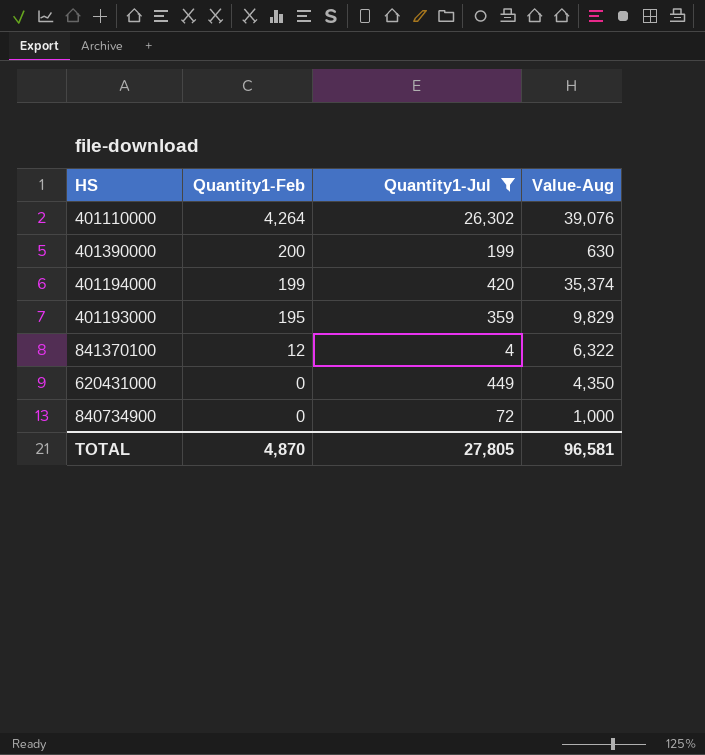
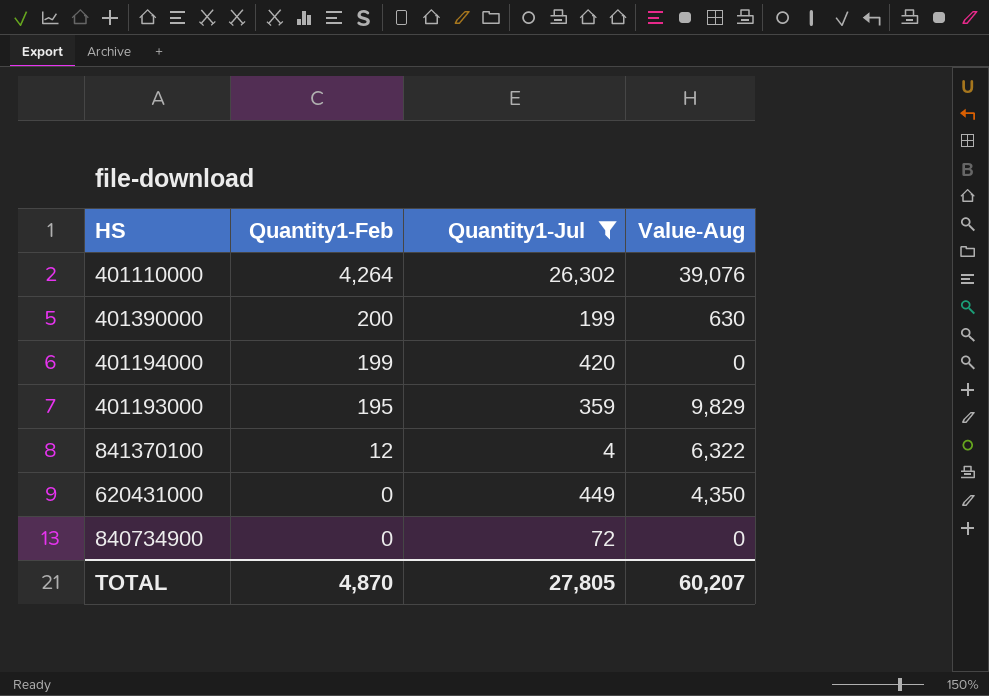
401194000 | Value-Aug: 35,374 -> 0
840734900 | Value-Aug: 1,000 -> 0
TOTAL | Value-Aug: 96,581 -> 60,207

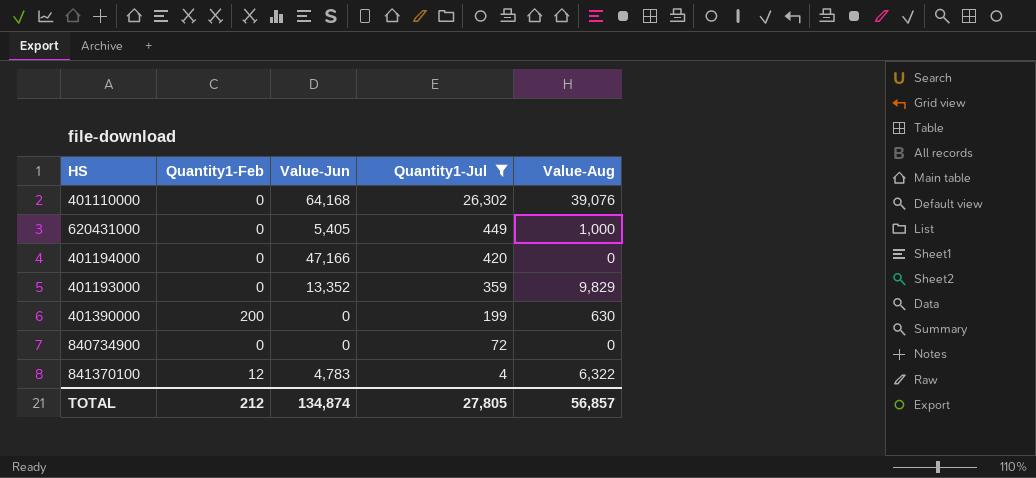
row order: Quantity1-Feb descending -> Quantity1-Jul descending
column Value-Jun | position: none -> 3
401110000 | Quantity1-Feb: 4,264 -> 0
620431000 | Value-Aug: 4,350 -> 1,000
401194000 | Quantity1-Feb: 199 -> 0
401193000 | Quantity1-Feb: 195 -> 0
TOTAL | Quantity1-Feb: 4,870 -> 212
TOTAL | Value-Aug: 60,207 -> 56,857

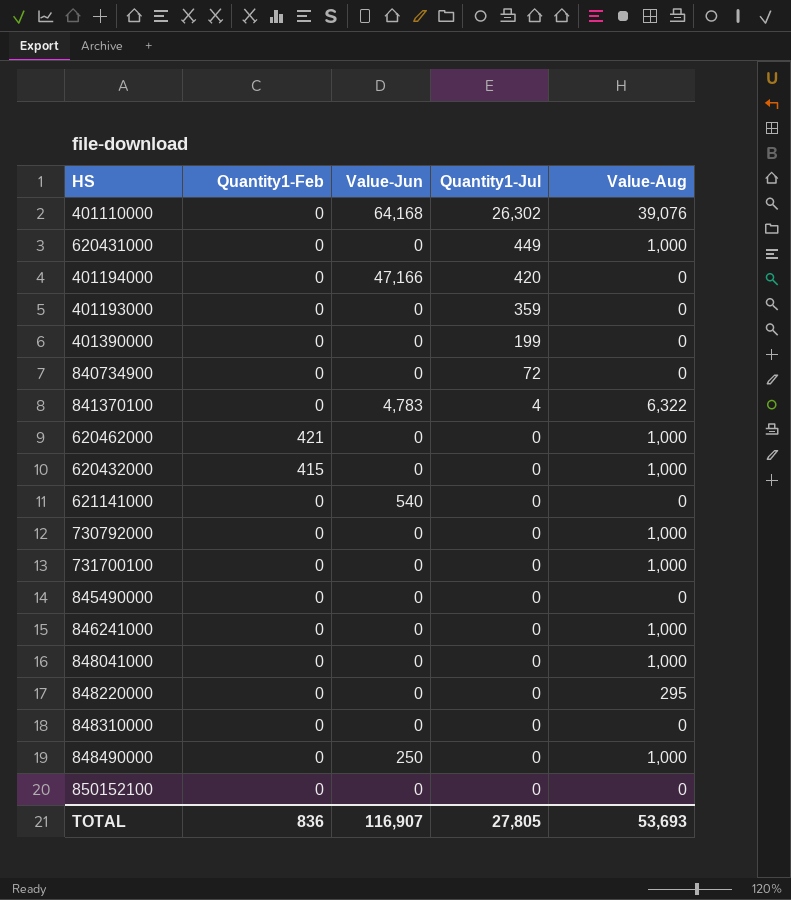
filter: Quantity1-Jul != 0 -> none
620431000 | Value-Jun: 5,405 -> 0
401193000 | Value-Jun: 13,352 -> 0
401193000 | Value-Aug: 9,829 -> 0
401390000 | Quantity1-Feb: 200 -> 0
401390000 | Value-Aug: 630 -> 0
841370100 | Quantity1-Feb: 12 -> 0
TOTAL | Quantity1-Feb: 212 -> 836
TOTAL | Value-Jun: 134,874 -> 116,907
TOTAL | Value-Aug: 56,857 -> 53,693

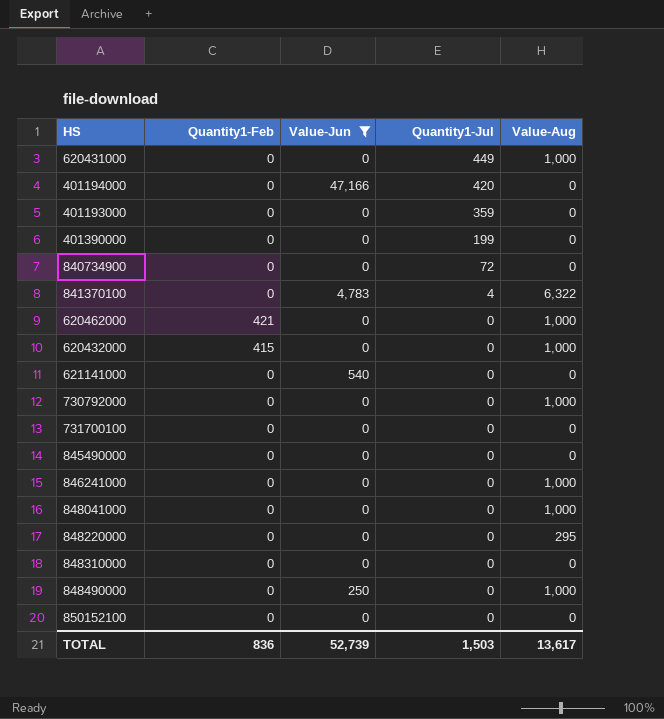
filter: none -> Value-Jun != 64,168
731700100 | Value-Aug: 1,000 -> 0
TOTAL | Value-Jun: 116,907 -> 52,739
TOTAL | Quantity1-Jul: 27,805 -> 1,503
TOTAL | Value-Aug: 53,693 -> 13,617

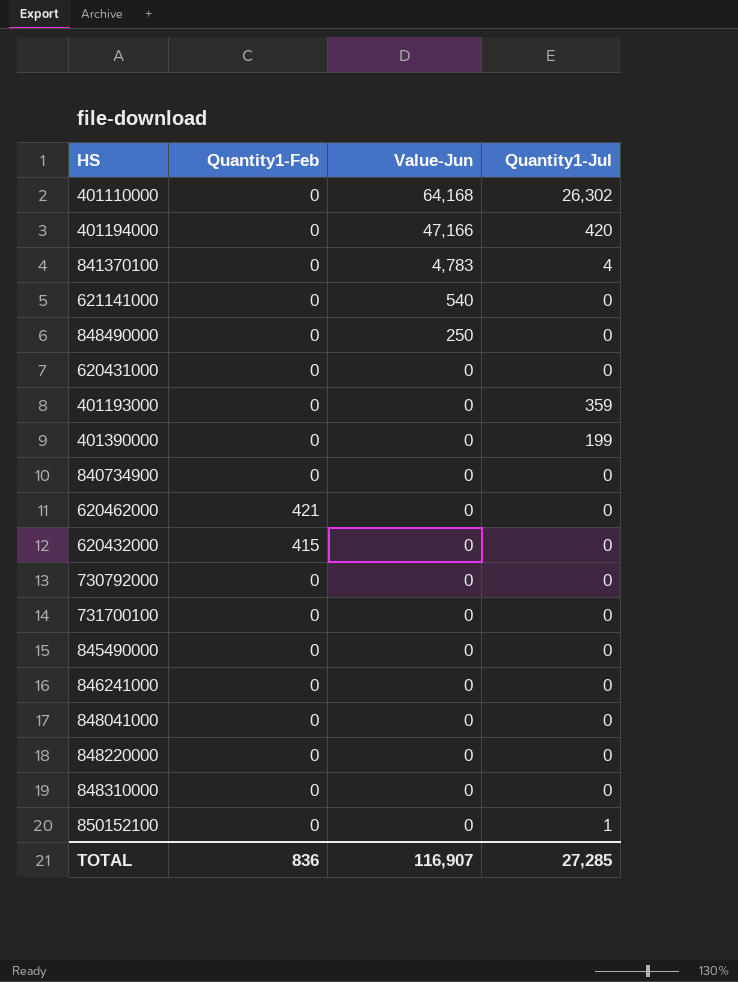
filter: Value-Jun != 64,168 -> none
row order: Quantity1-Jul descending -> Value-Jun descending
column Value-Aug | position: 5 -> none
620431000 | Quantity1-Jul: 449 -> 0
840734900 | Quantity1-Jul: 72 -> 0
850152100 | Quantity1-Jul: 0 -> 1
TOTAL | Value-Jun: 52,739 -> 116,907
TOTAL | Quantity1-Jul: 1,503 -> 27,285

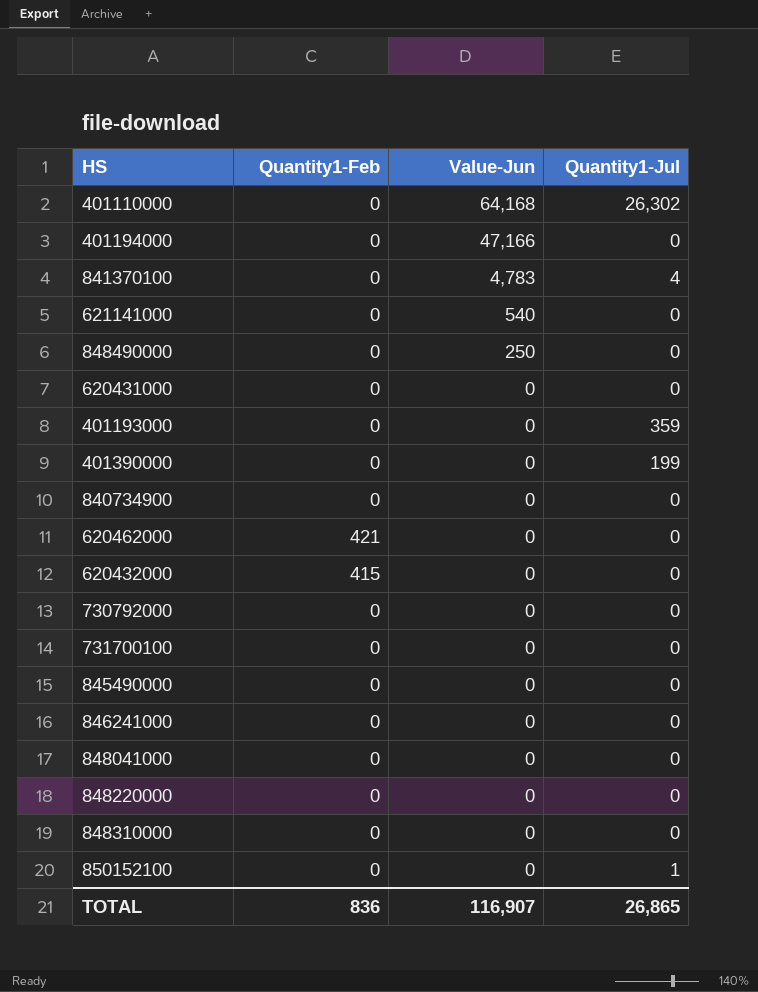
401194000 | Quantity1-Jul: 420 -> 0
TOTAL | Quantity1-Jul: 27,285 -> 26,865

